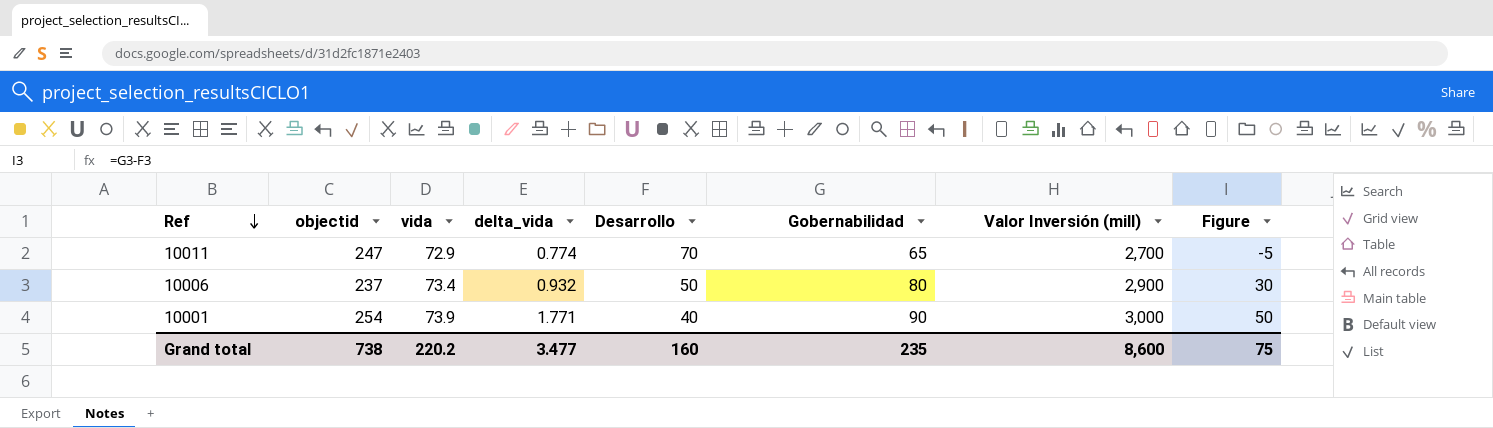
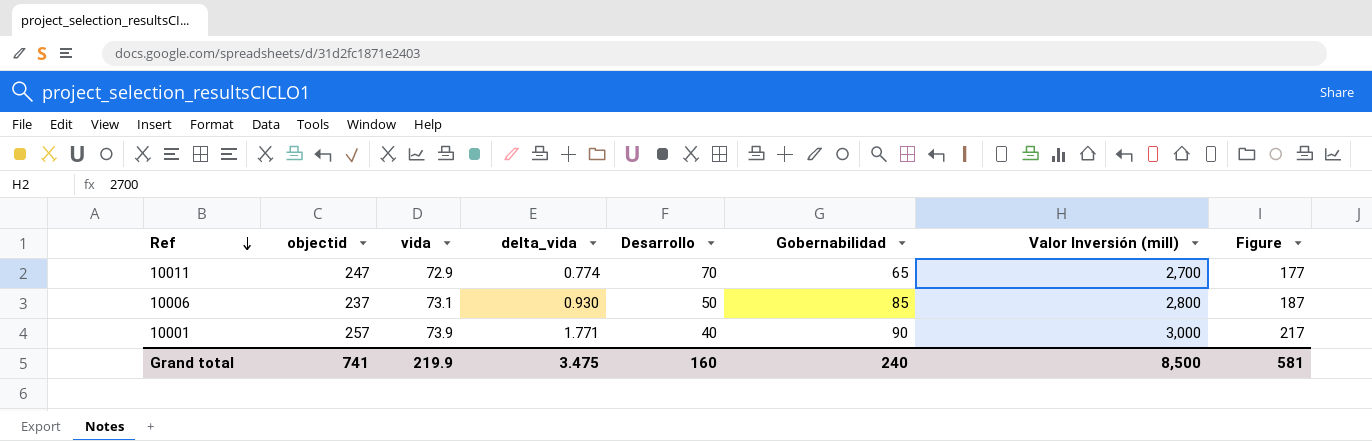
column Figure | formula: [Gobernabilidad] - [Desarrollo] -> [objectid] - [Desarrollo]
10006 | vida: 73.4 -> 73.1
10006 | delta_vida: 0.932 -> 0.930
10006 | Gobernabilidad: 80 -> 85
10006 | Valor Inversión (mill): 2,900 -> 2,800
10001 | objectid: 254 -> 257
Grand total | objectid: 738 -> 741
Grand total | vida: 220.2 -> 219.9
Grand total | delta_vida: 3.477 -> 3.475
Grand total | Gobernabilidad: 235 -> 240
Grand total | Valor Inversión (mill): 8,600 -> 8,500
Grand total | Figure: 75 -> 581

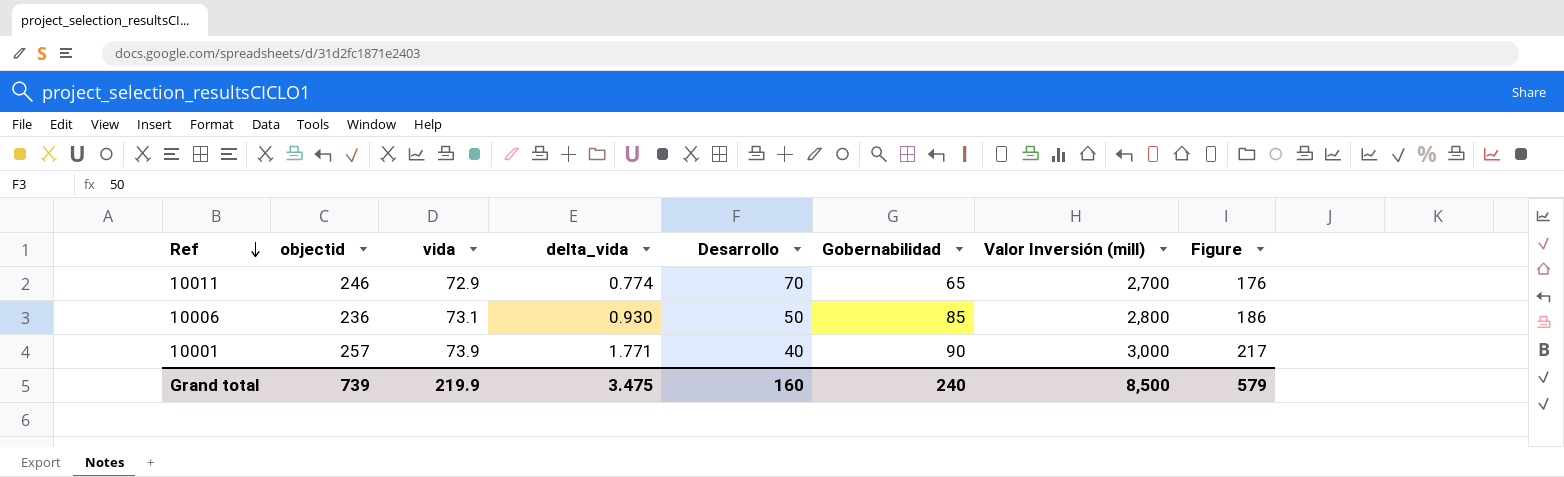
10011 | objectid: 247 -> 246
10011 | Figure: 177 -> 176
10006 | objectid: 237 -> 236
10006 | Figure: 187 -> 186
Grand total | objectid: 741 -> 739
Grand total | Figure: 581 -> 579

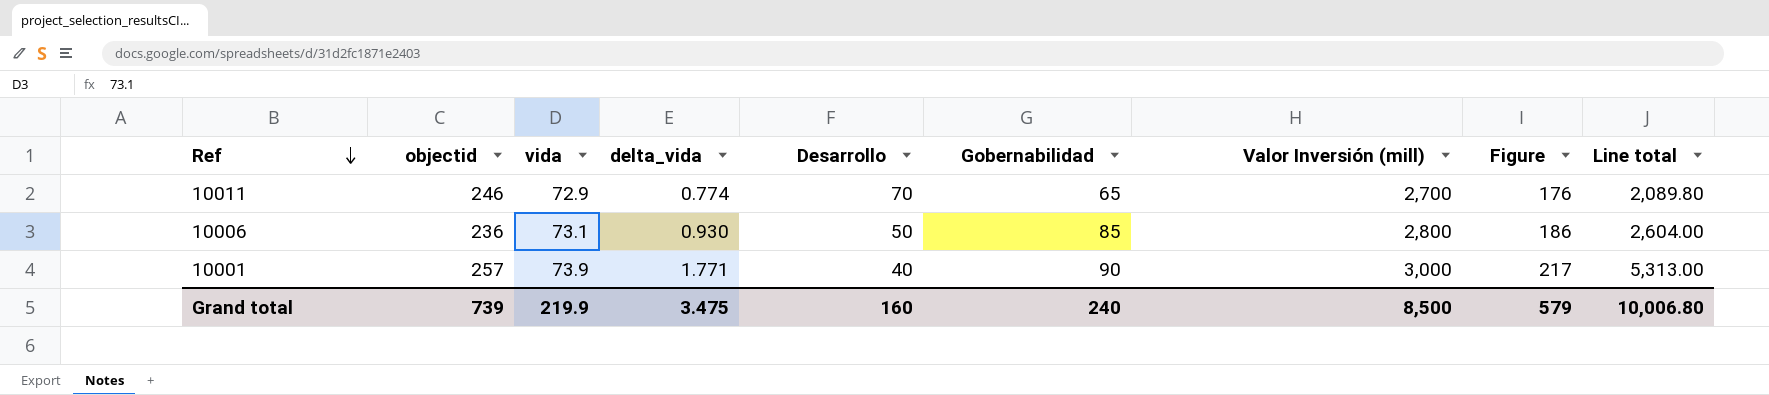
column Line total | formula: none -> [delta_vida] * [Valor Inversión (mill)]

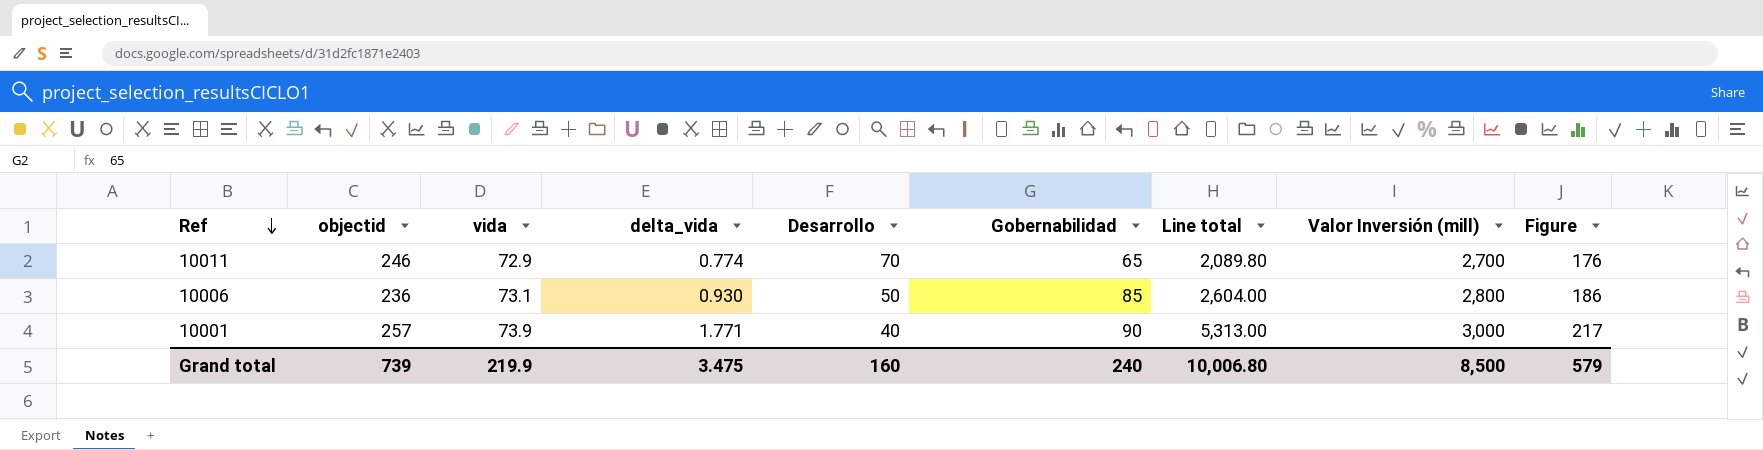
column Line total | position: 9 -> 7

